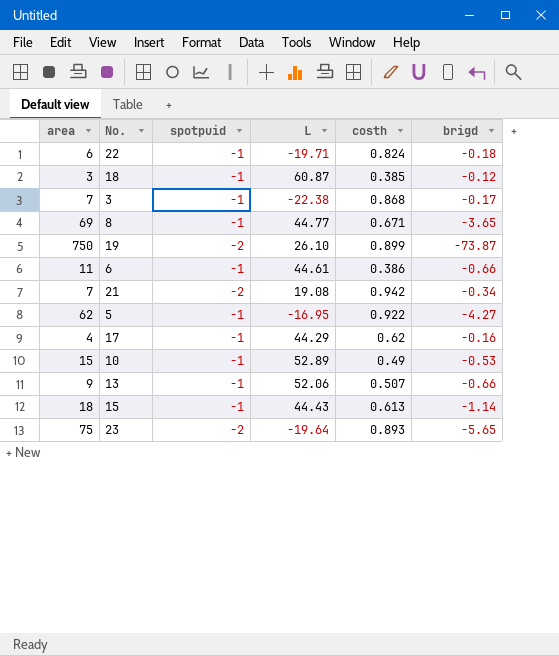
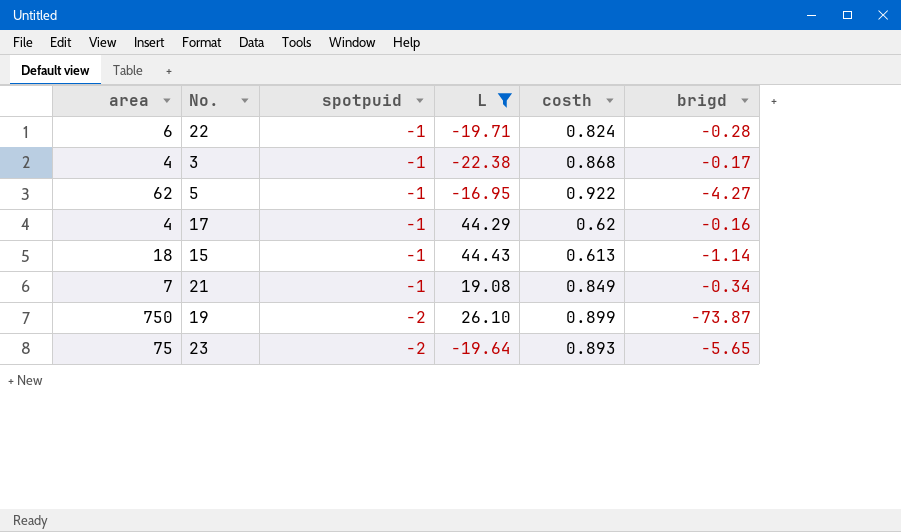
filter: none -> L <= 44.43
row order: none -> spotpuid descending
22 | brigd: -0.18 -> -0.28
3 | area: 7 -> 4
21 | spotpuid: -2 -> -1
21 | costh: 0.942 -> 0.849

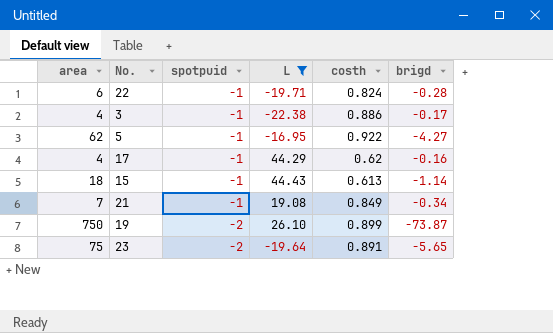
3 | costh: 0.868 -> 0.886
23 | costh: 0.893 -> 0.891

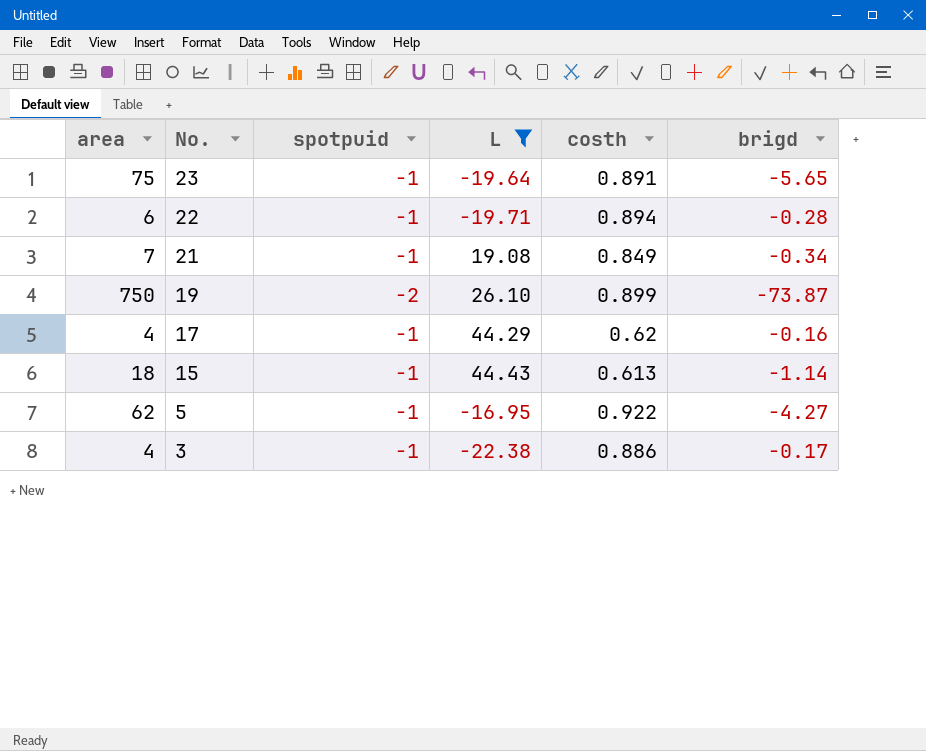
row order: spotpuid descending -> No. descending
23 | spotpuid: -2 -> -1
22 | costh: 0.824 -> 0.894

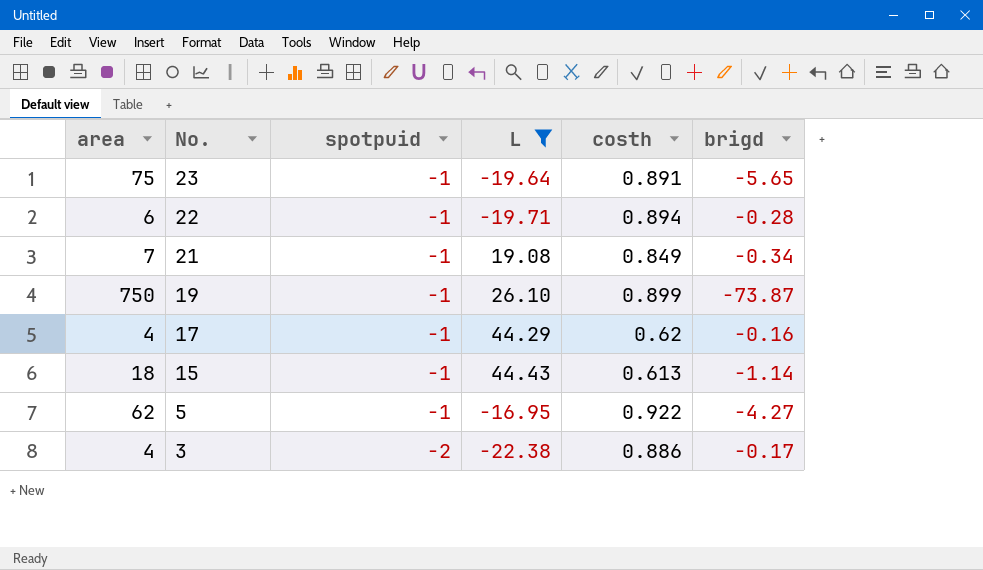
19 | spotpuid: -2 -> -1
3 | spotpuid: -1 -> -2

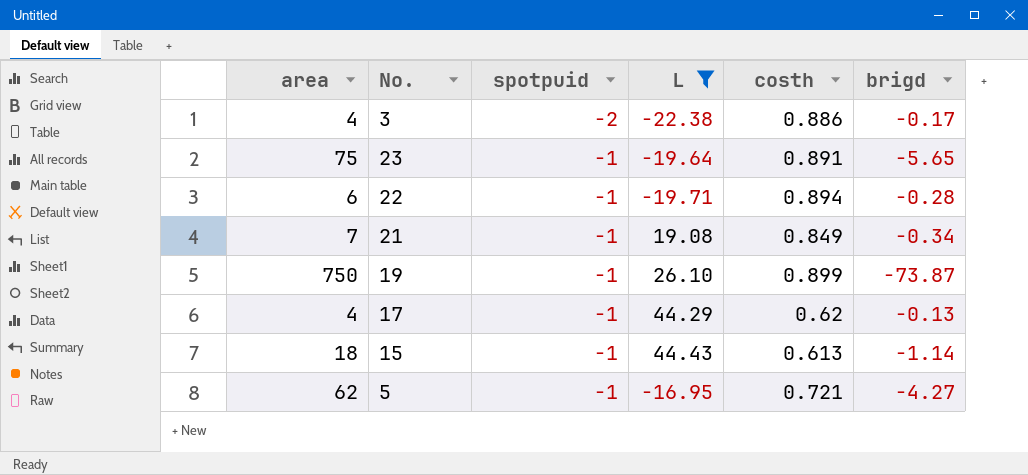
row order: No. descending -> spotpuid ascending
17 | brigd: -0.16 -> -0.13
5 | costh: 0.922 -> 0.721

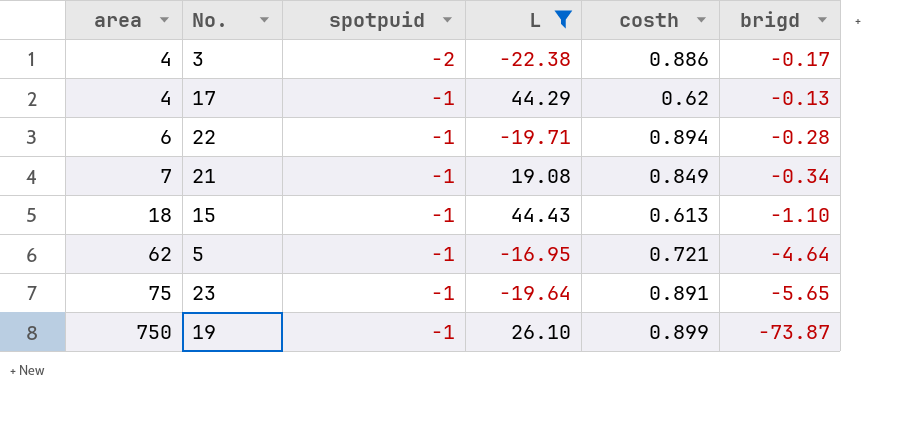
row order: spotpuid ascending -> area ascending
15 | brigd: -1.14 -> -1.10
5 | brigd: -4.27 -> -4.64

